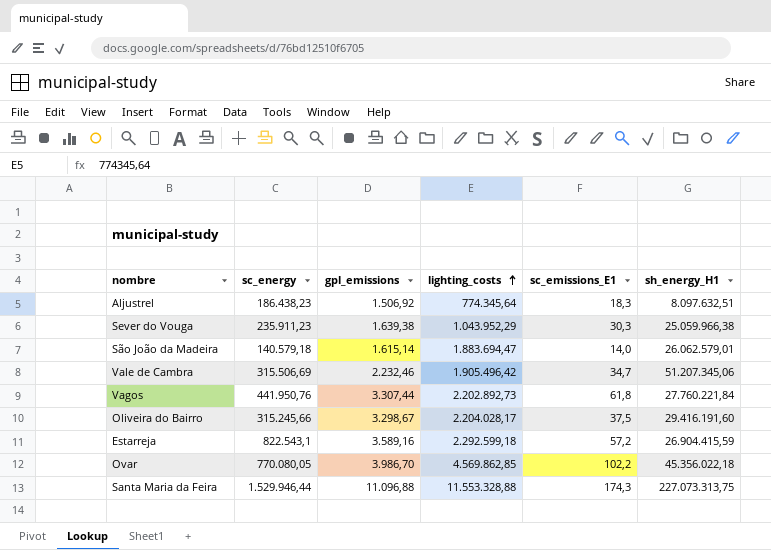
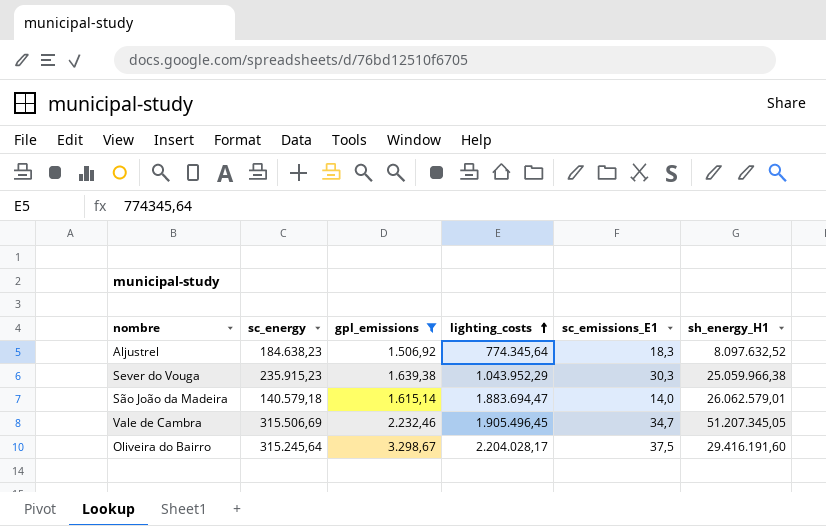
filter: none -> gpl_emissions <= 3.298,67
Aljustrel | sc_energy: 186.438,23 -> 184.638,23
Aljustrel | sh_energy_H1: 8.097.632,51 -> 8.097.632,52
Sever do Vouga | sc_energy: 235.911,23 -> 235.915,23
Vale de Cambra | lighting_costs: 1.905.496,42 -> 1.905.496,45
Vale de Cambra | sh_energy_H1: 51.207.345,06 -> 51.207.345,05
Oliveira do Bairro | sc_energy: 315.245,66 -> 315.245,64

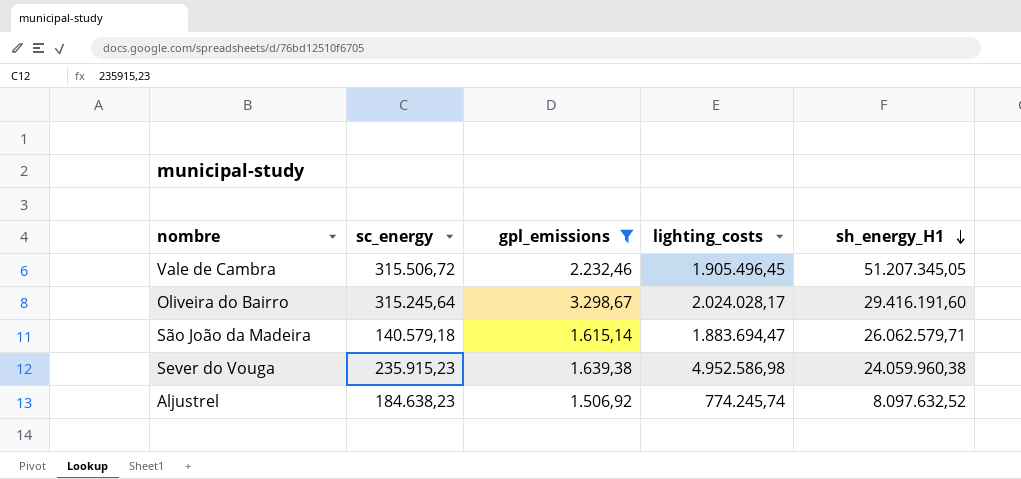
row order: lighting_costs ascending -> sh_energy_H1 descending
column sc_emissions_E1 | position: 5 -> none
Vale de Cambra | sc_energy: 315.506,69 -> 315.506,72
Oliveira do Bairro | lighting_costs: 2.204.028,17 -> 2.024.028,17
São João da Madeira | sh_energy_H1: 26.062.579,01 -> 26.062.579,71
Sever do Vouga | lighting_costs: 1.043.952,29 -> 4.952.586,98
Sever do Vouga | sh_energy_H1: 25.059.966,38 -> 24.059.960,38
Aljustrel | lighting_costs: 774.345,64 -> 774.245,74

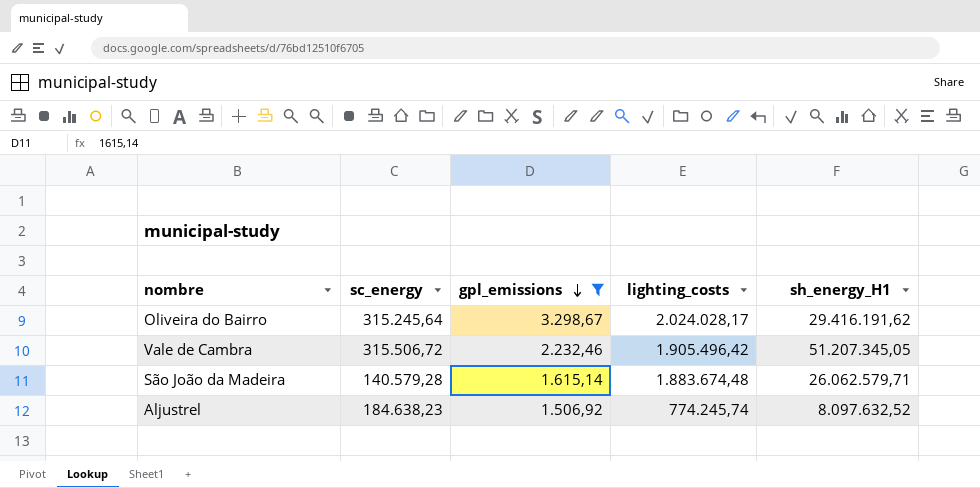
row order: sh_energy_H1 descending -> gpl_emissions descending
row Sever do Vouga: 235.915,23 | 1.639,38 | 4.952.586,98 | 24.059.960,38 -> none
Oliveira do Bairro | sh_energy_H1: 29.416.191,60 -> 29.416.191,62
Vale de Cambra | lighting_costs: 1.905.496,45 -> 1.905.496,42
São João da Madeira | sc_energy: 140.579,18 -> 140.579,28
São João da Madeira | lighting_costs: 1.883.694,47 -> 1.883.674,48

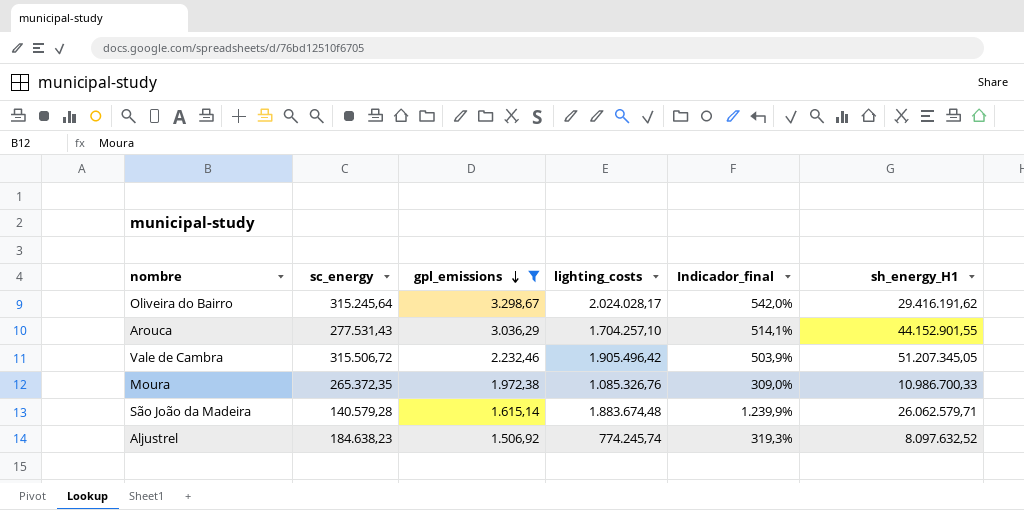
column Indicador_final | formula: none -> ([lighting_costs] - [sc_energy]) / [sc_energy]
row Arouca: none -> 277.531,43 | 3.036,29 | 1.704.257,10 | 514,1% | 44.152.901,55
row Moura: none -> 265.372,35 | 1.972,38 | 1.085.326,76 | 309,0% | 10.986.700,33

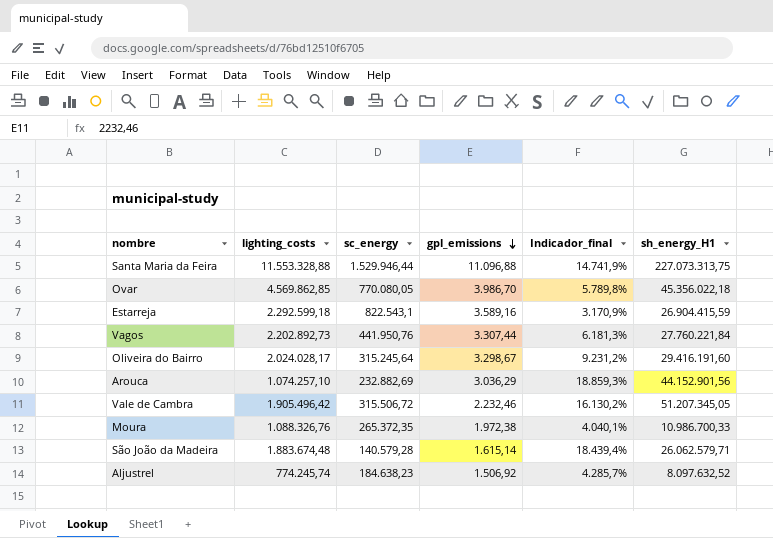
filter: gpl_emissions <= 3.298,67 -> none
column lighting_costs | position: 4 -> 2
column Indicador_final | formula: ([lighting_costs] - [sc_energy]) / [sc_energy] -> ([sh_energy_H1] - [sc_energy]) / [sc_energy]
Oliveira do Bairro | sh_energy_H1: 29.416.191,62 -> 29.416.191,60
Arouca | lighting_costs: 1.704.257,10 -> 1.074.257,10
Arouca | sc_energy: 277.531,43 -> 232.882,69
Arouca | sh_energy_H1: 44.152.901,55 -> 44.152.901,56
Moura | lighting_costs: 1.085.326,76 -> 1.088.326,76

